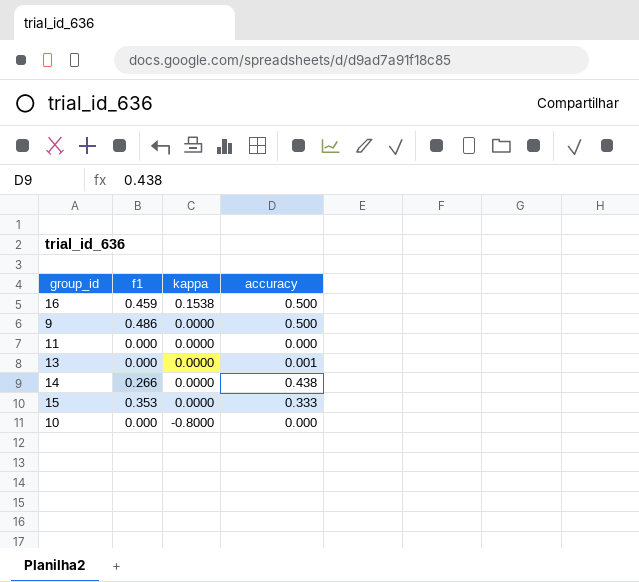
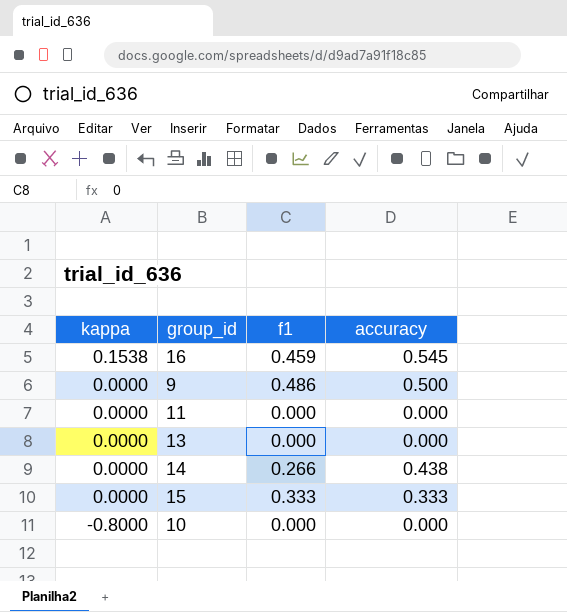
column kappa | position: 3 -> 1
16 | accuracy: 0.500 -> 0.545
13 | accuracy: 0.001 -> 0.000
15 | f1: 0.353 -> 0.333

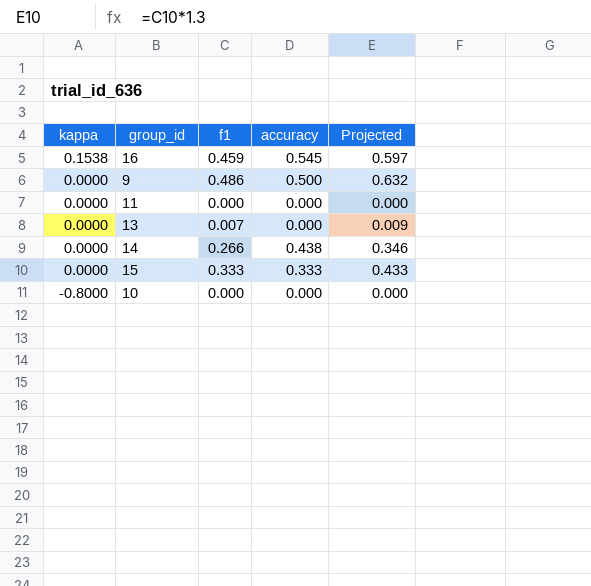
column Projected | formula: none -> [f1] * 1.3
13 | f1: 0.000 -> 0.007

